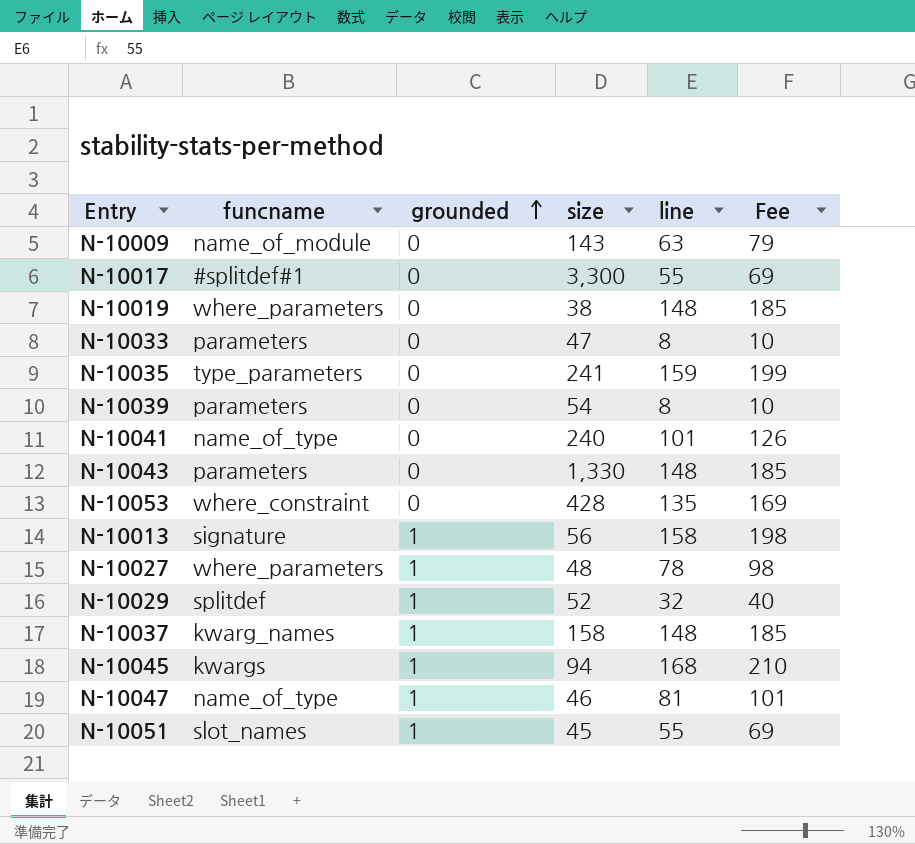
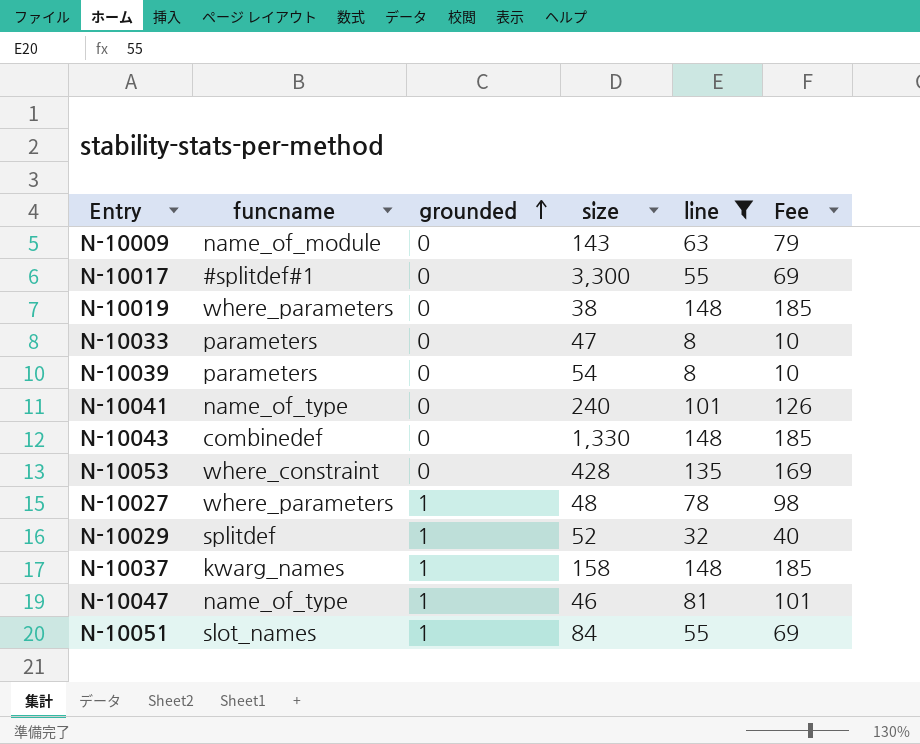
filter: none -> line <= 148
N-10043 | funcname: parameters -> combinedef
N-10051 | size: 45 -> 84

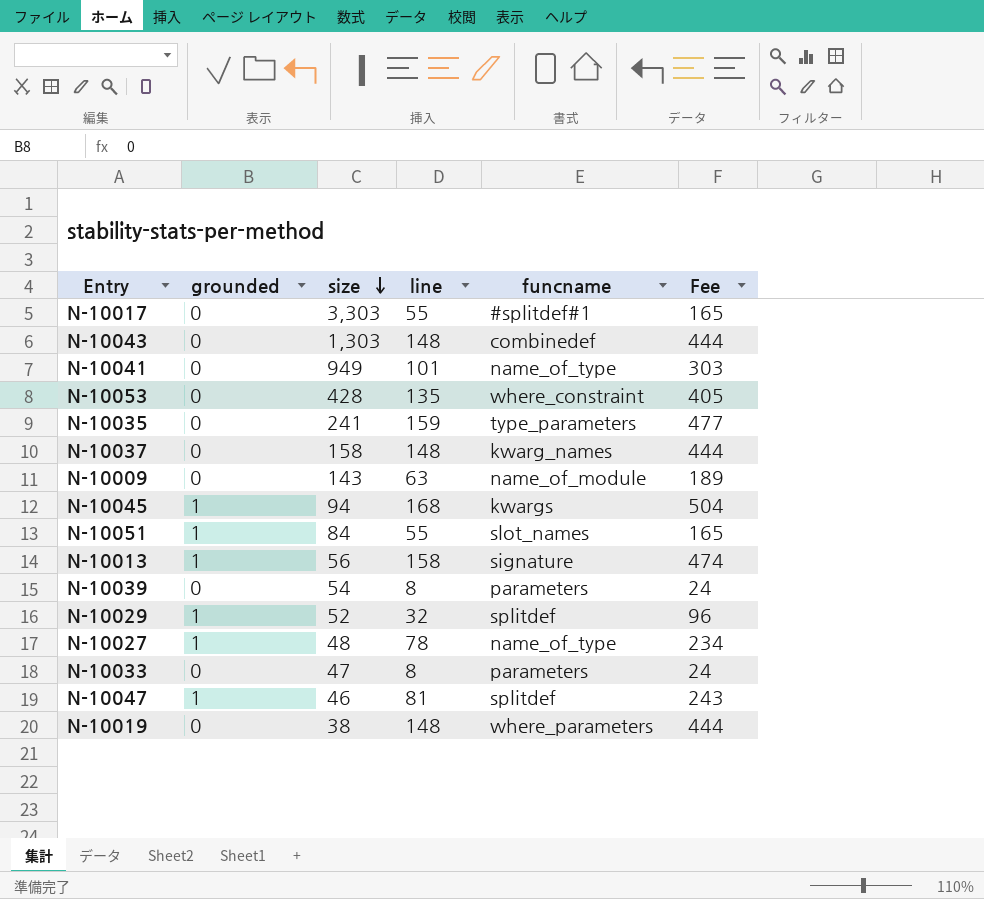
filter: line <= 148 -> none
row order: grounded ascending -> size descending
column funcname | position: 2 -> 5
column Fee | formula: [line] * 1.25 -> [line] * 3
N-10017 | size: 3,300 -> 3,303
N-10043 | size: 1,330 -> 1,303
N-10041 | size: 240 -> 949
N-10037 | grounded: 1 -> 0
N-10027 | funcname: where_parameters -> name_of_type
N-10047 | funcname: name_of_type -> splitdef

